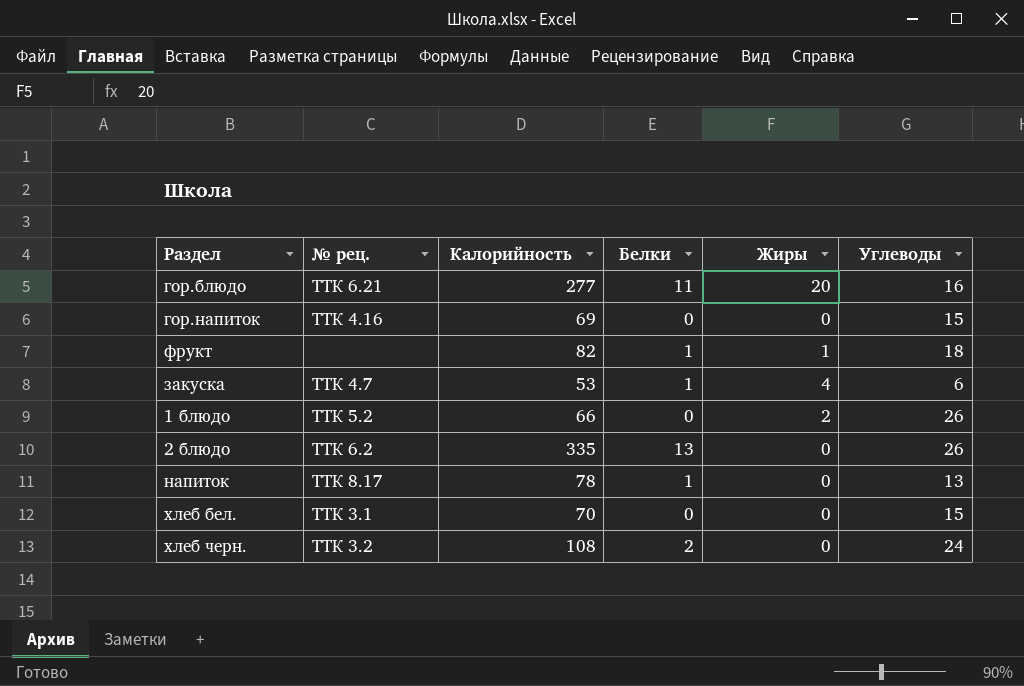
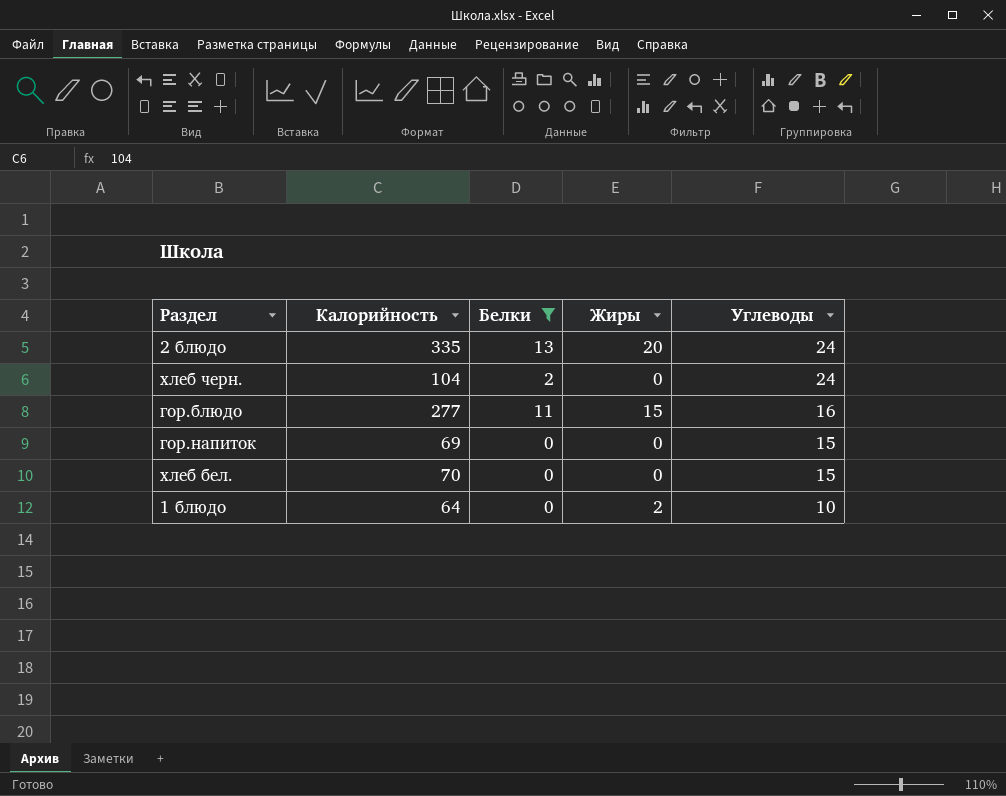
filter: none -> Белки != 1
row order: none -> Углеводы descending
column № рец. | position: 2 -> none
2 блюдо | Жиры: 0 -> 20
2 блюдо | Углеводы: 26 -> 24
хлеб черн. | Калорийность: 108 -> 104
гор.блюдо | Жиры: 20 -> 15
1 блюдо | Калорийность: 66 -> 64
1 блюдо | Углеводы: 26 -> 10

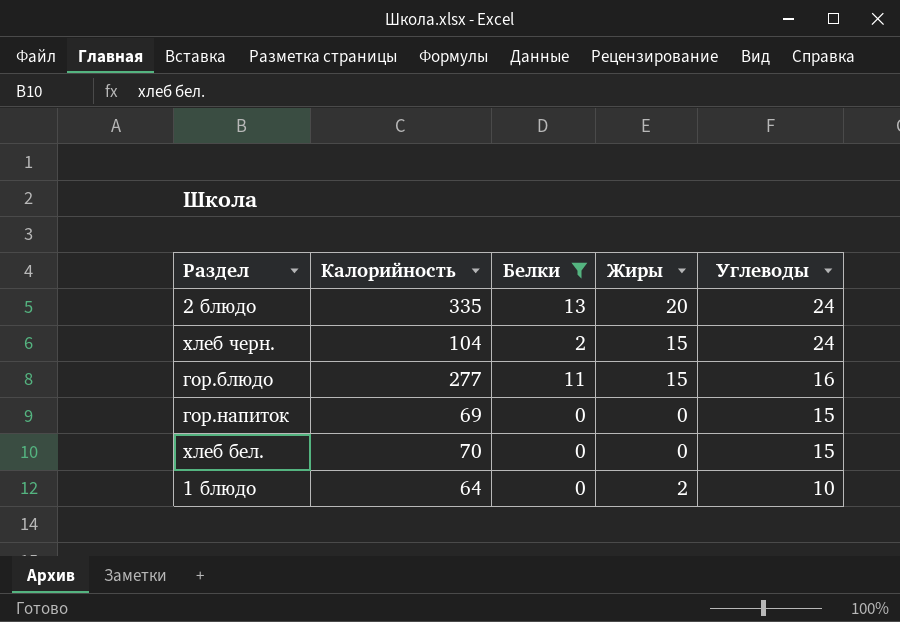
хлеб черн. | Жиры: 0 -> 15

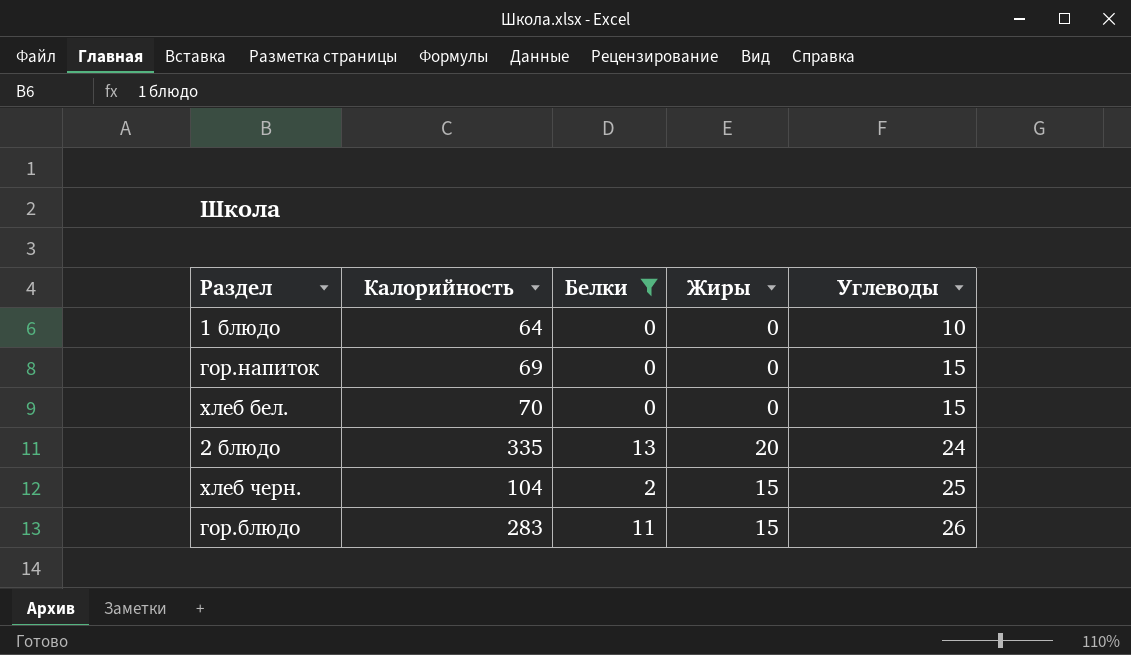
row order: Углеводы descending -> Углеводы ascending
1 блюдо | Жиры: 2 -> 0
хлеб черн. | Углеводы: 24 -> 25
гор.блюдо | Калорийность: 277 -> 283
гор.блюдо | Углеводы: 16 -> 26

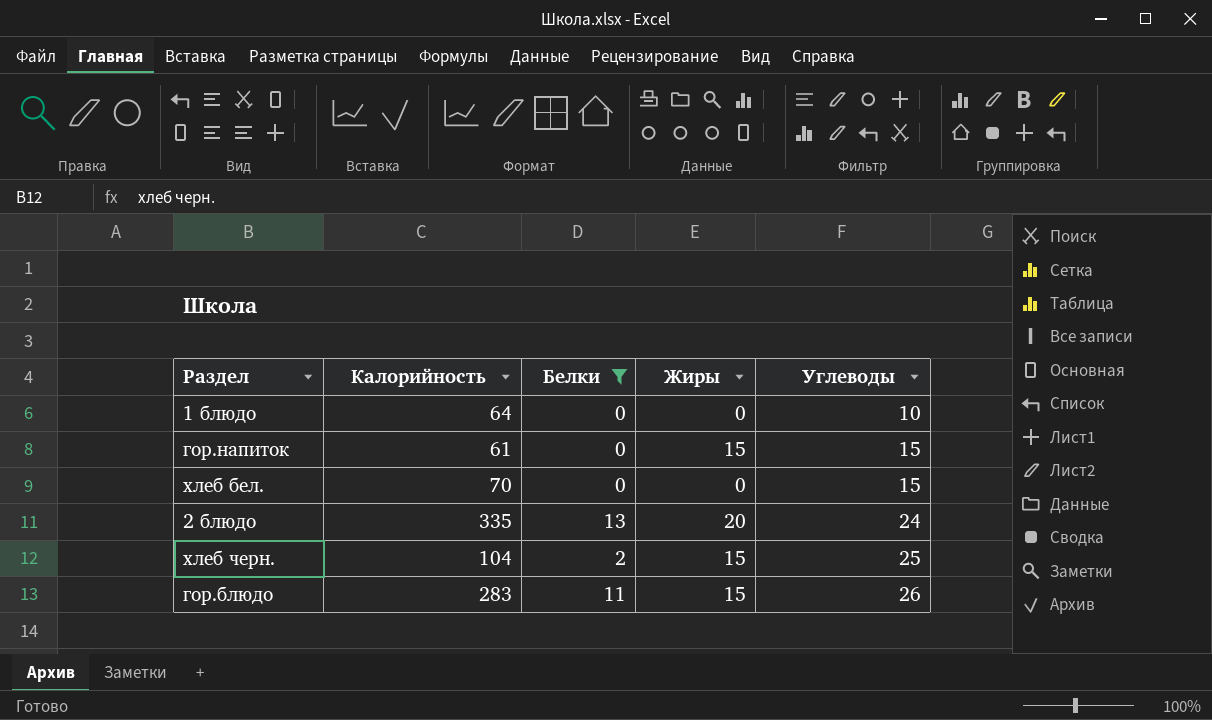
гор.напиток | Калорийность: 69 -> 61
гор.напиток | Жиры: 0 -> 15

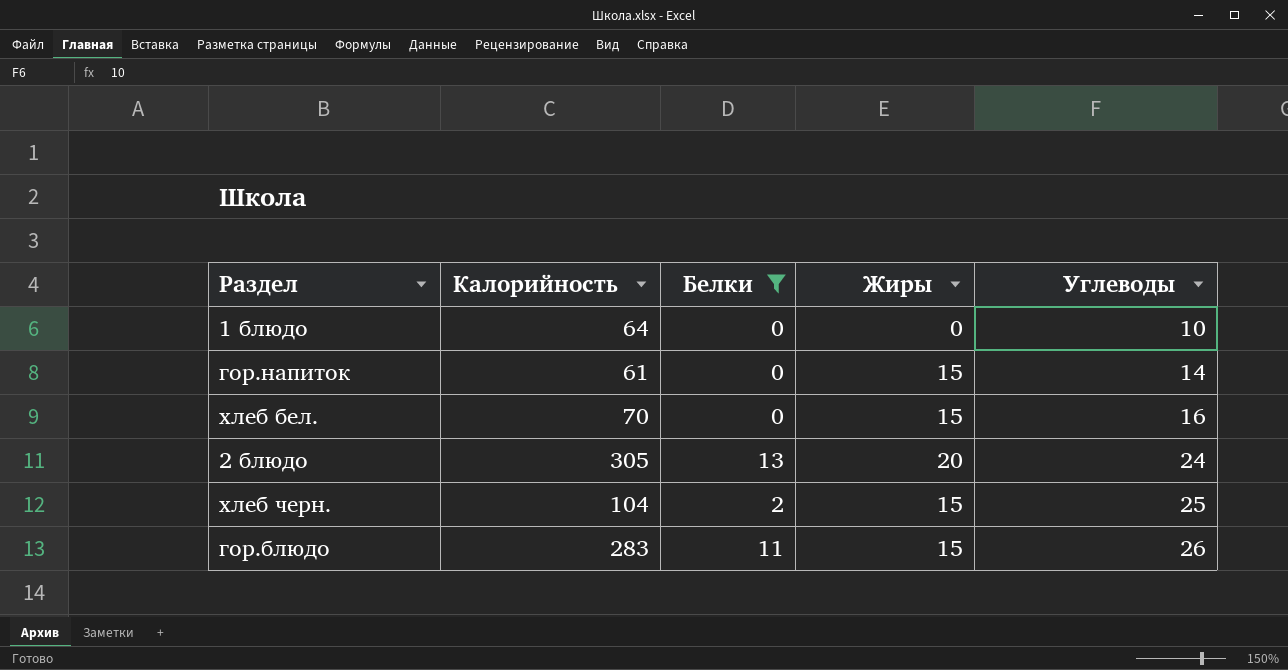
гор.напиток | Углеводы: 15 -> 14
хлеб бел. | Жиры: 0 -> 15
хлеб бел. | Углеводы: 15 -> 16
2 блюдо | Калорийность: 335 -> 305

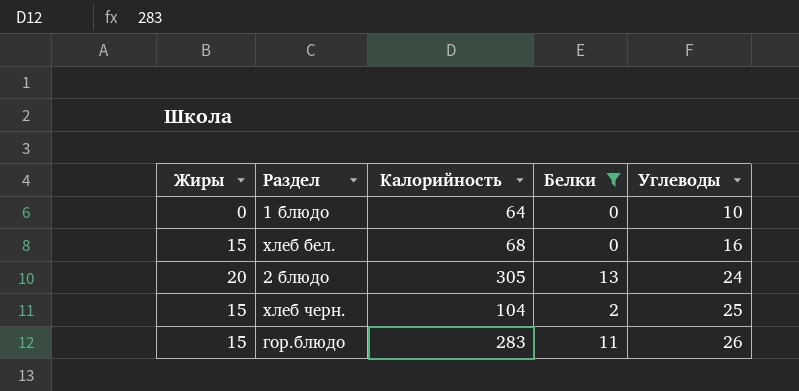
column Жиры | position: 4 -> 1
row гор.напиток: 61 | 0 | 15 | 14 -> none
хлеб бел. | Калорийность: 70 -> 68

